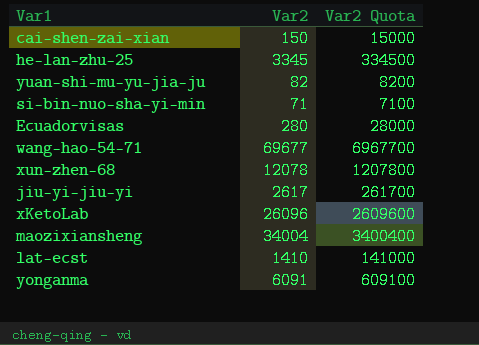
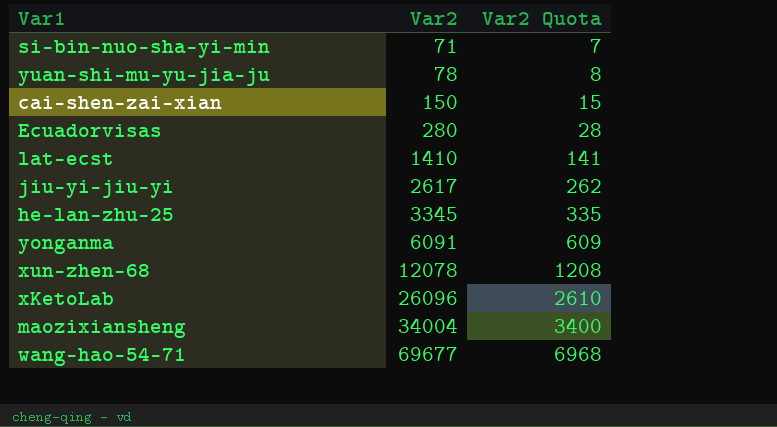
row order: none -> Var2 ascending
column Var2 Quota | formula: [Var2] * 100 -> [Var2] * 0.1
yuan-shi-mu-yu-jia-ju | Var2: 82 -> 78

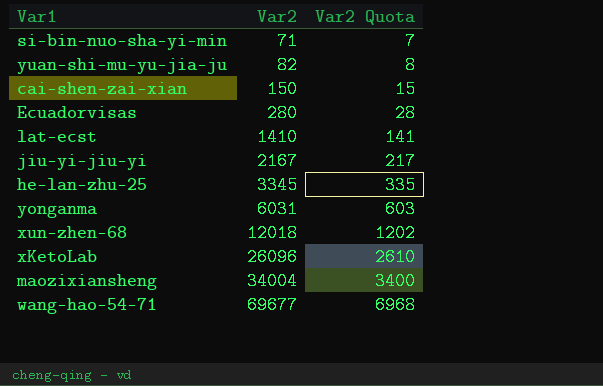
yuan-shi-mu-yu-jia-ju | Var2: 78 -> 82
jiu-yi-jiu-yi | Var2: 2617 -> 2167
jiu-yi-jiu-yi | Var2 Quota: 262 -> 217
yonganma | Var2: 6091 -> 6031
yonganma | Var2 Quota: 609 -> 603
xun-zhen-68 | Var2: 12078 -> 12018
xun-zhen-68 | Var2 Quota: 1208 -> 1202

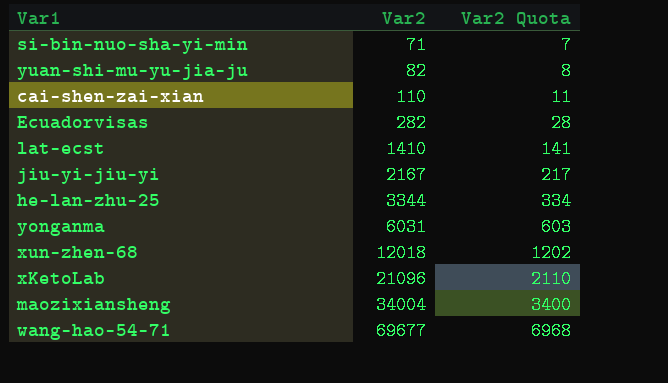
cai-shen-zai-xian | Var2: 150 -> 110
cai-shen-zai-xian | Var2 Quota: 15 -> 11
Ecuadorvisas | Var2: 280 -> 282
he-lan-zhu-25 | Var2: 3345 -> 3344
he-lan-zhu-25 | Var2 Quota: 335 -> 334
xKetoLab | Var2: 26096 -> 21096
xKetoLab | Var2 Quota: 2610 -> 2110

